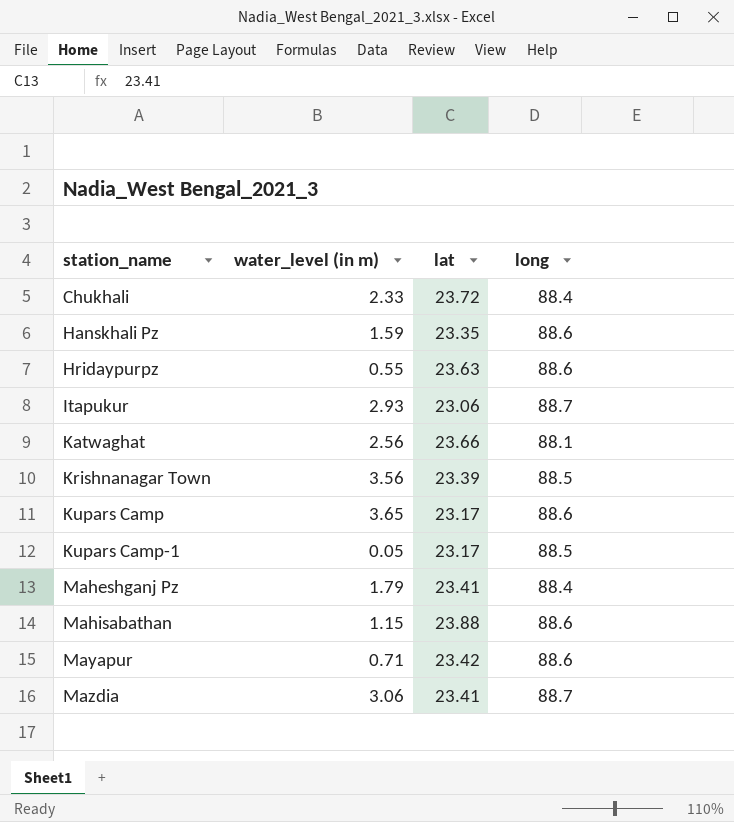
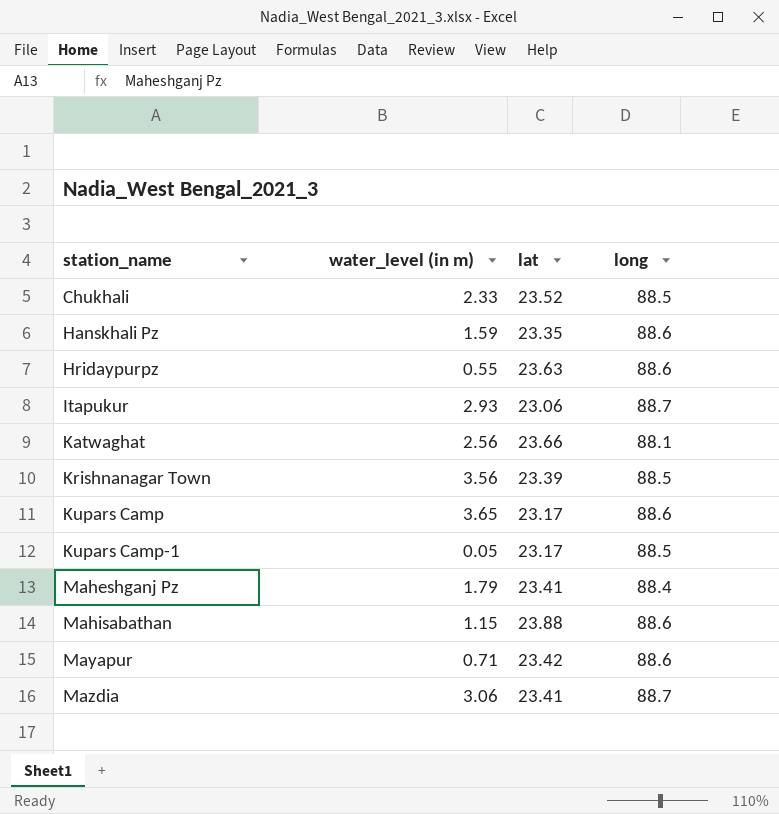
Chukhali | lat: 23.72 -> 23.52
Chukhali | long: 88.4 -> 88.5

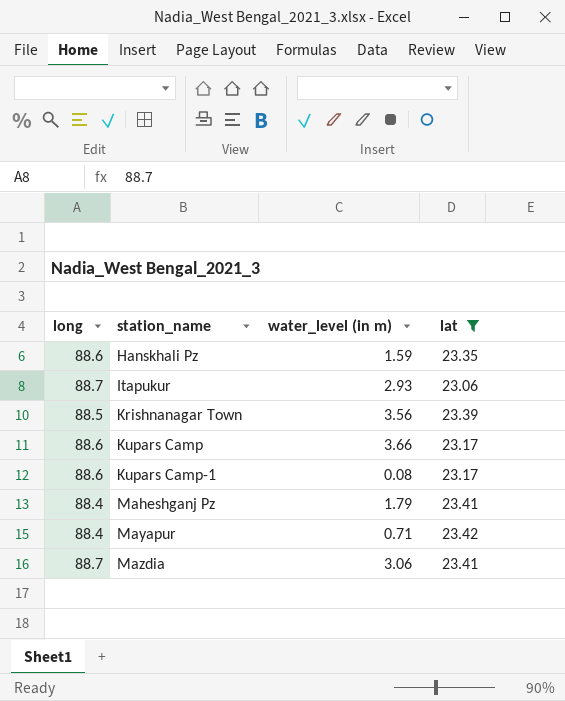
filter: none -> lat <= 23.42
column long | position: 4 -> 1
Kupars Camp | water_level (in m): 3.65 -> 3.66
Kupars Camp-1 | long: 88.5 -> 88.6
Kupars Camp-1 | water_level (in m): 0.05 -> 0.08
Mayapur | long: 88.6 -> 88.4

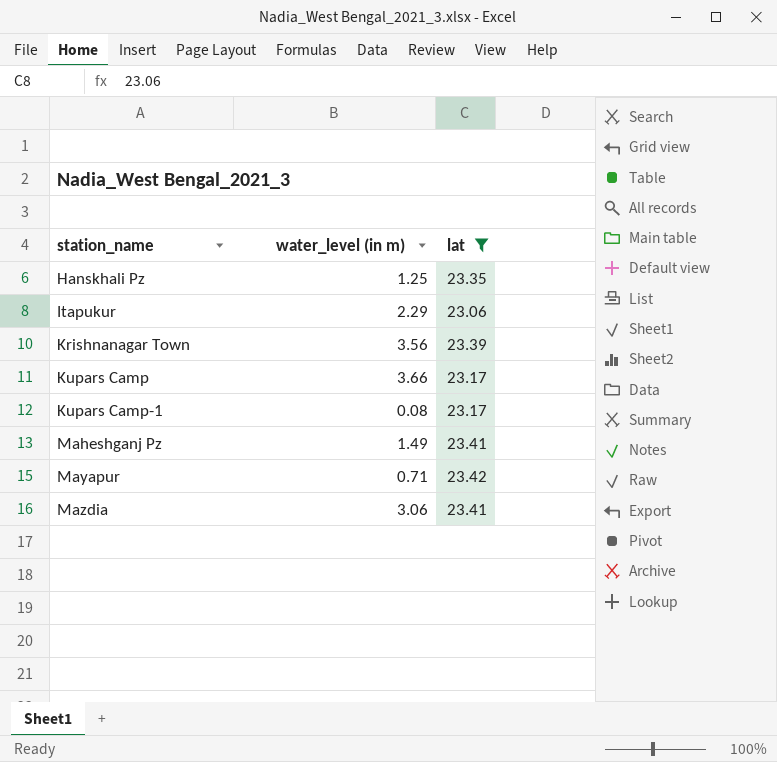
column long | position: 1 -> none
Hanskhali Pz | water_level (in m): 1.59 -> 1.25
Itapukur | water_level (in m): 2.93 -> 2.29
Maheshganj Pz | water_level (in m): 1.79 -> 1.49

